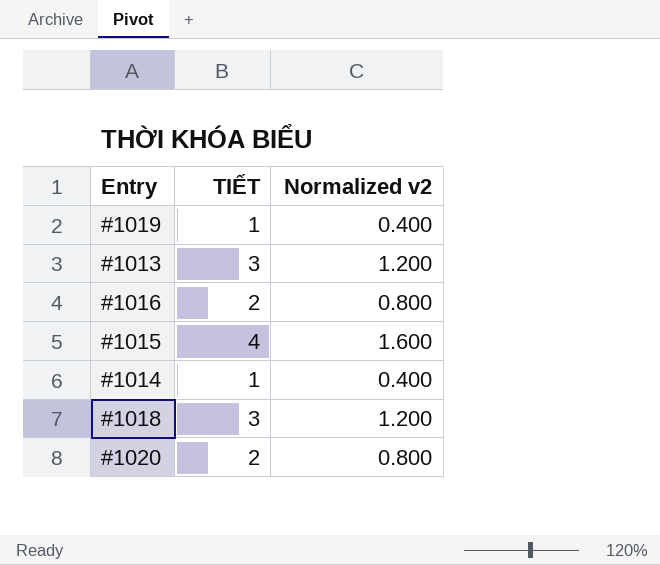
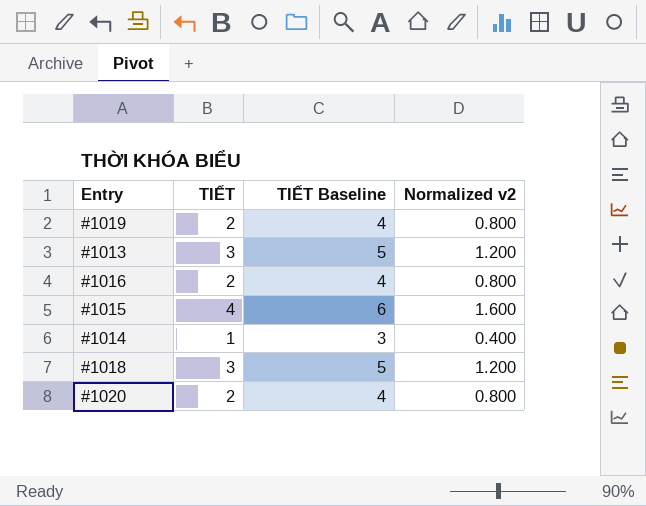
column TIẾT Baseline | formula: none -> [TIẾT] + 2
#1019 | TIẾT: 1 -> 2
#1019 | Normalized v2: 0.400 -> 0.800

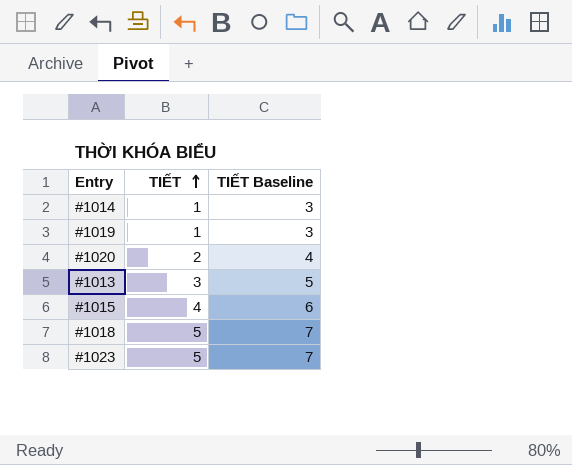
row order: none -> TIẾT ascending
column Normalized v2 | formula: [TIẾT] * 0.4 -> none
row #1016: 2 | 4 | 0.800 -> none
#1019 | TIẾT: 2 -> 1
#1019 | TIẾT Baseline: 4 -> 3
#1018 | TIẾT: 3 -> 5
#1018 | TIẾT Baseline: 5 -> 7
row #1023: none -> 5 | 7

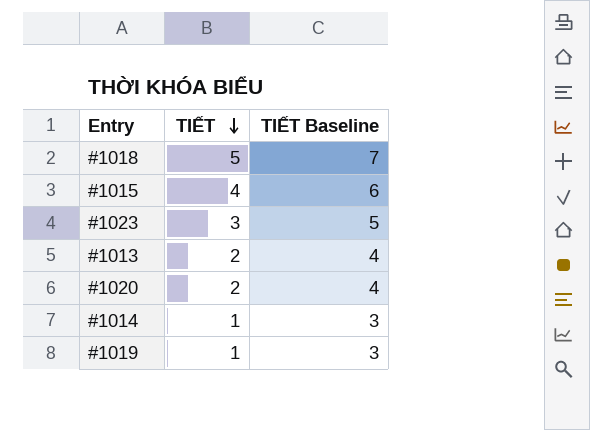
row order: TIẾT ascending -> TIẾT descending
#1023 | TIẾT: 5 -> 3
#1023 | TIẾT Baseline: 7 -> 5
#1013 | TIẾT: 3 -> 2
#1013 | TIẾT Baseline: 5 -> 4

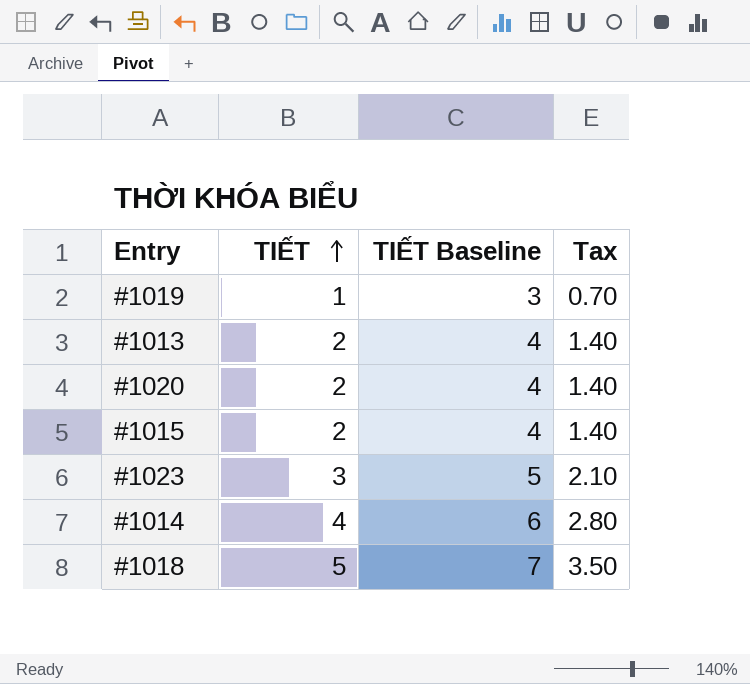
row order: TIẾT descending -> TIẾT ascending
column Tax | formula: none -> [TIẾT] * 0.7
#1015 | TIẾT: 4 -> 2
#1015 | TIẾT Baseline: 6 -> 4
#1014 | TIẾT: 1 -> 4
#1014 | TIẾT Baseline: 3 -> 6

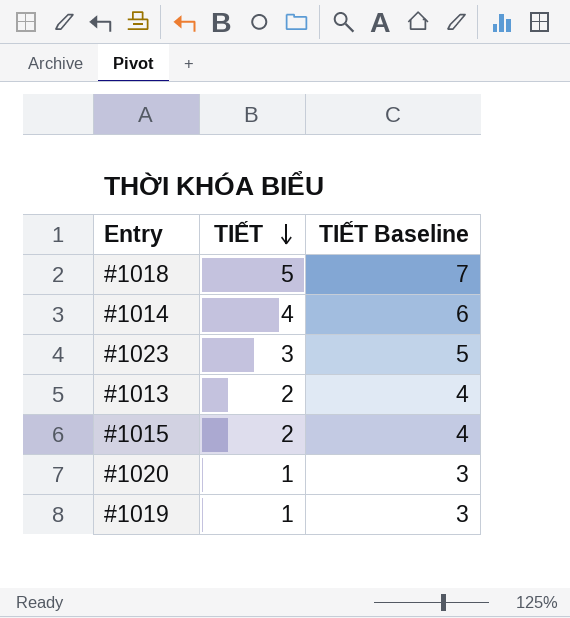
row order: TIẾT ascending -> TIẾT descending
column Tax | formula: [TIẾT] * 0.7 -> none
#1020 | TIẾT: 2 -> 1
#1020 | TIẾT Baseline: 4 -> 3

